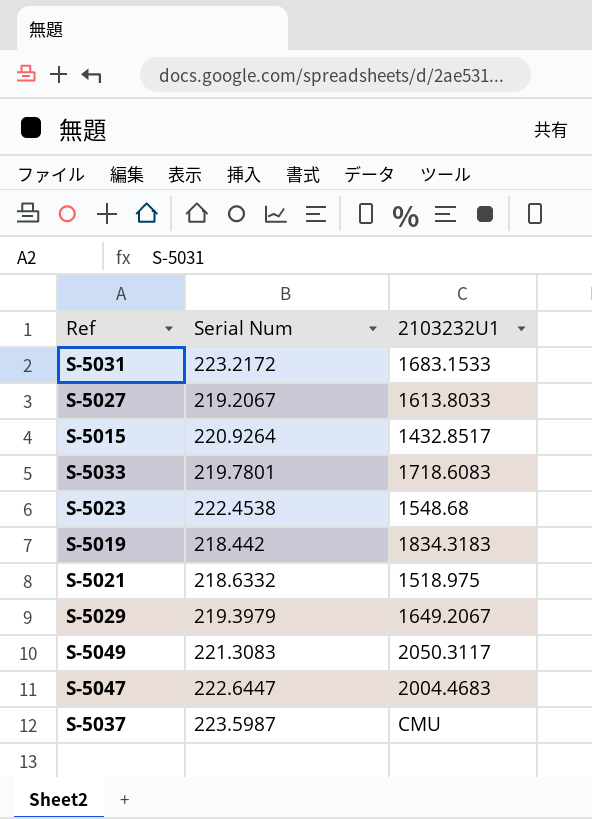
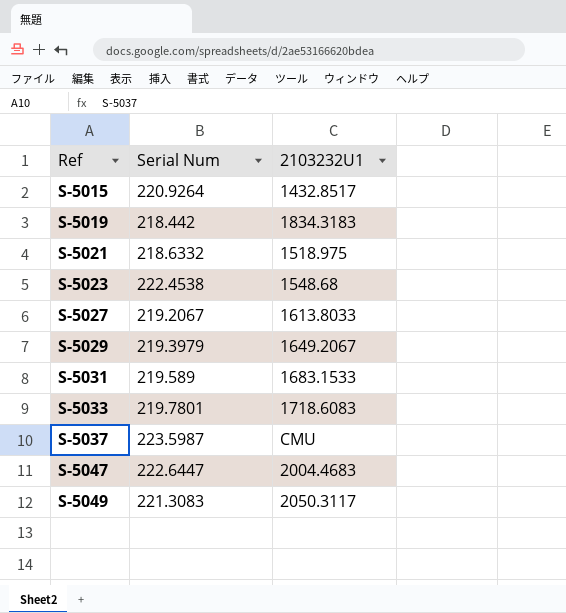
row order: none -> Ref ascending
S-5031 | Serial Num: 223.2172 -> 219.589

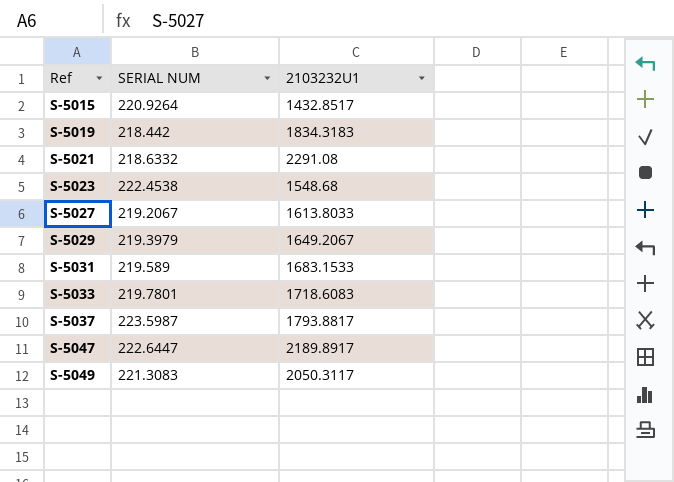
column name: Serial Num -> SERIAL NUM
S-5021 | 2103232U1: 1518.975 -> 2291.08
S-5037 | 2103232U1: CMU -> 1793.8817
S-5047 | 2103232U1: 2004.4683 -> 2189.8917

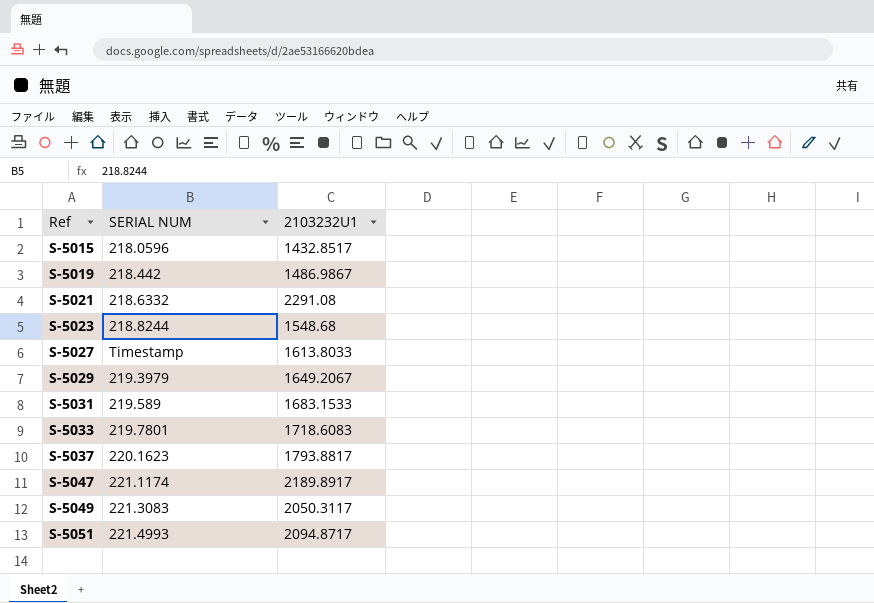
S-5015 | SERIAL NUM: 220.9264 -> 218.0596
S-5019 | 2103232U1: 1834.3183 -> 1486.9867
S-5023 | SERIAL NUM: 222.4538 -> 218.8244
S-5027 | SERIAL NUM: 219.2067 -> Timestamp
S-5037 | SERIAL NUM: 223.5987 -> 220.1623
S-5047 | SERIAL NUM: 222.6447 -> 221.1174
row S-5051: none -> 221.4993 | 2094.8717

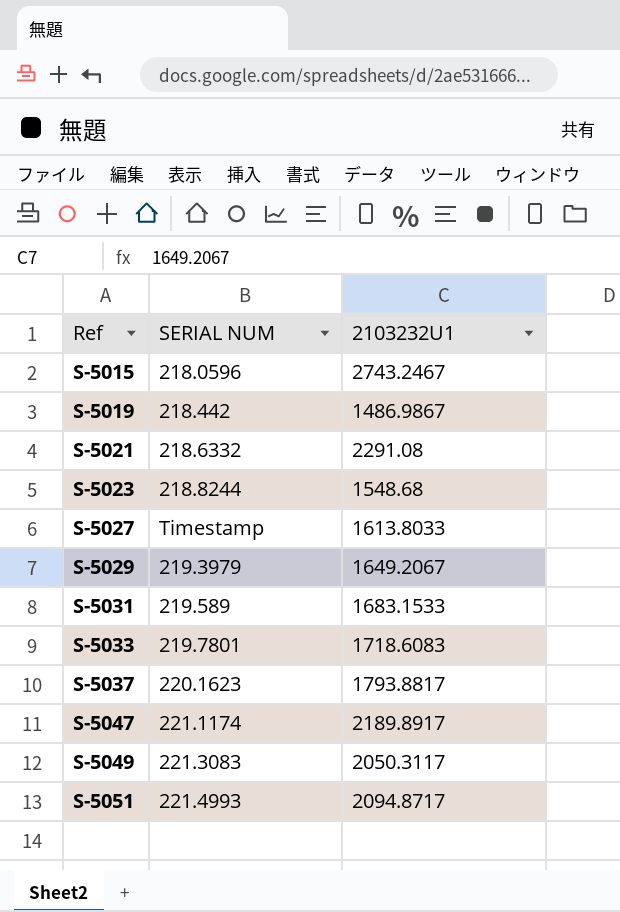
S-5015 | 2103232U1: 1432.8517 -> 2743.2467

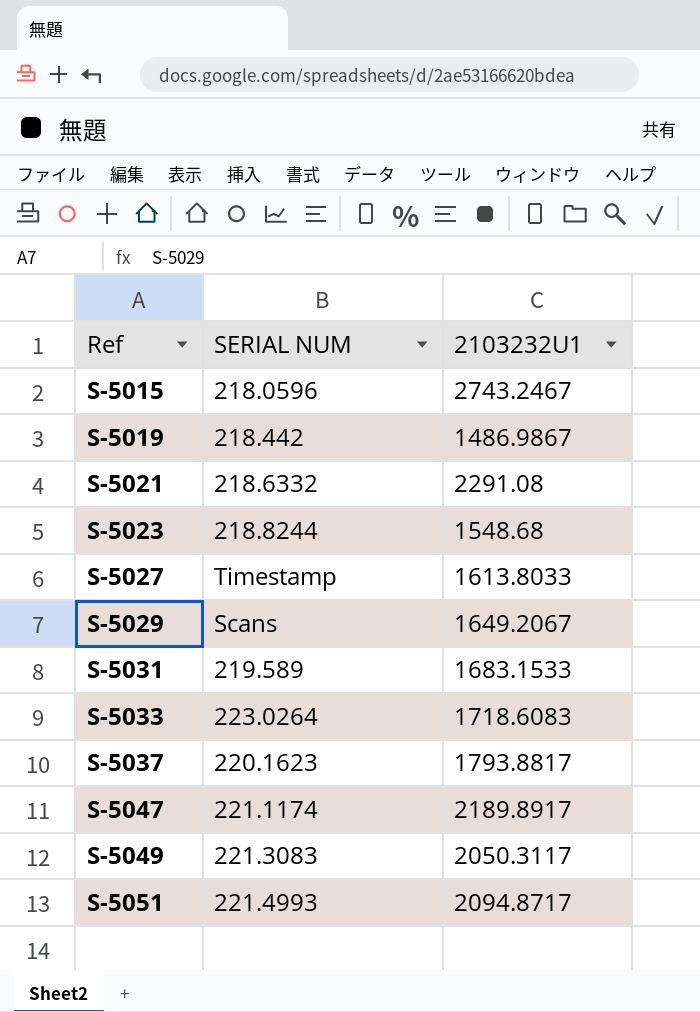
S-5029 | SERIAL NUM: 219.3979 -> Scans
S-5033 | SERIAL NUM: 219.7801 -> 223.0264

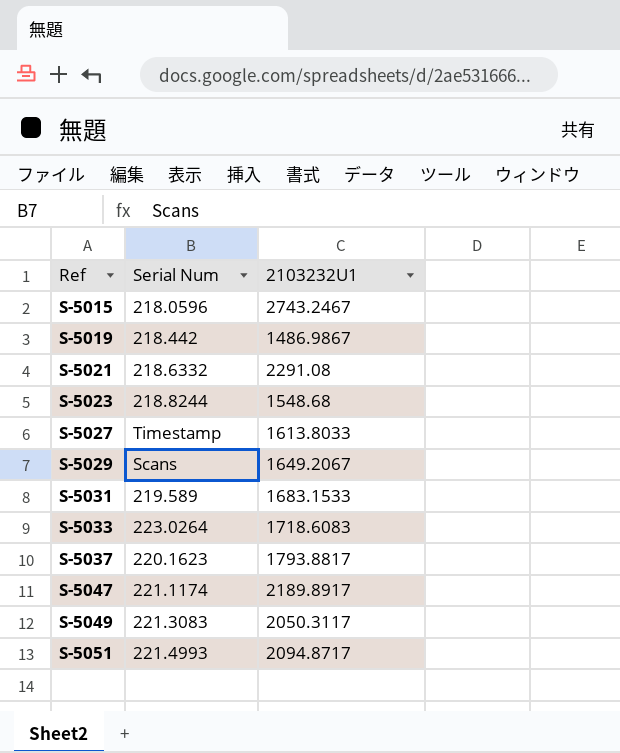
column name: SERIAL NUM -> Serial Num

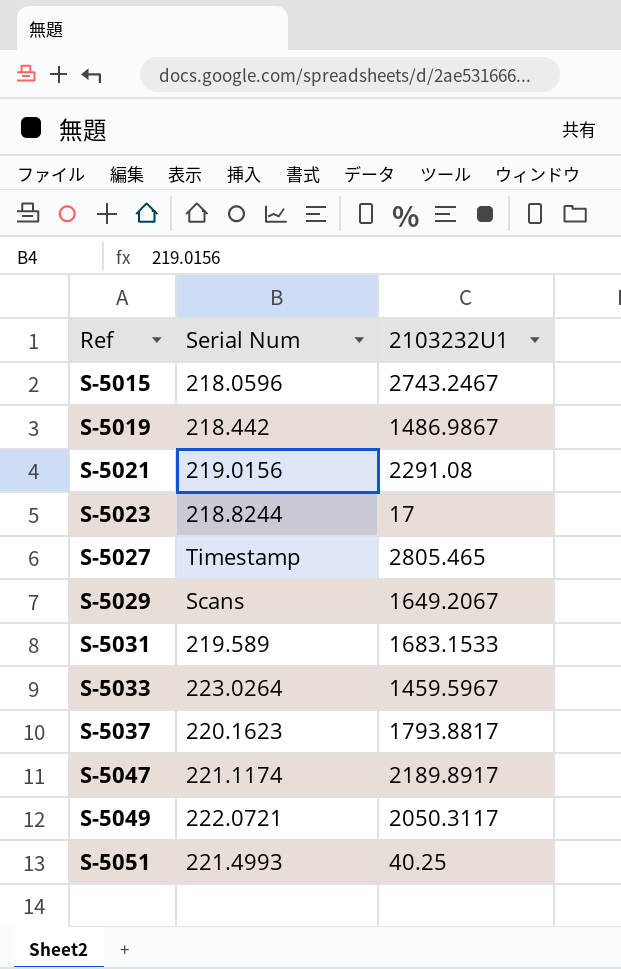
S-5021 | Serial Num: 218.6332 -> 219.0156
S-5023 | 2103232U1: 1548.68 -> 17
S-5027 | 2103232U1: 1613.8033 -> 2805.465
S-5033 | 2103232U1: 1718.6083 -> 1459.5967
S-5049 | Serial Num: 221.3083 -> 222.0721
S-5051 | 2103232U1: 2094.8717 -> 40.25

